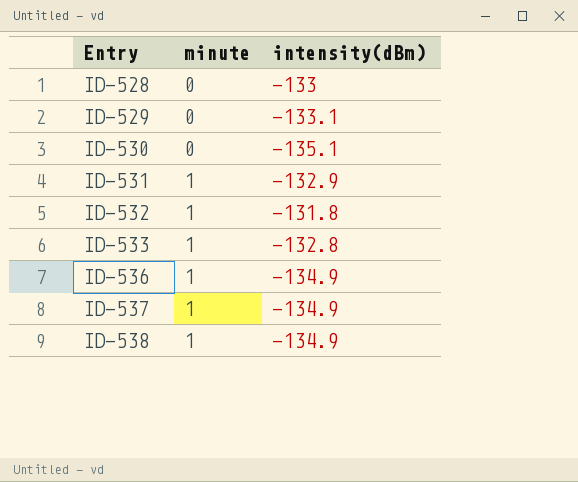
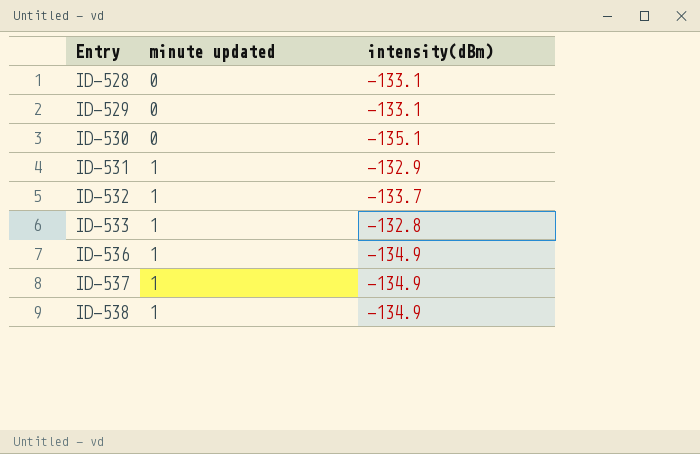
column name: minute -> minute updated
ID-528 | intensity(dBm): -133 -> -133.1
ID-532 | intensity(dBm): -131.8 -> -133.7

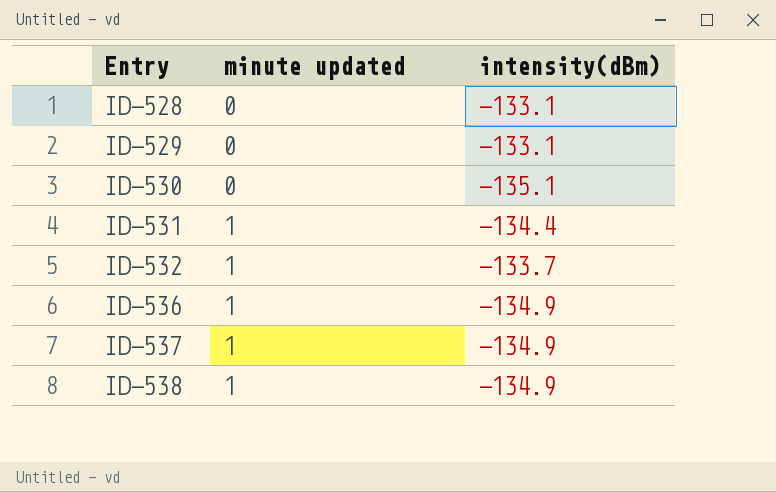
row ID-533: 1 | -132.8 -> none
ID-531 | intensity(dBm): -132.9 -> -134.4

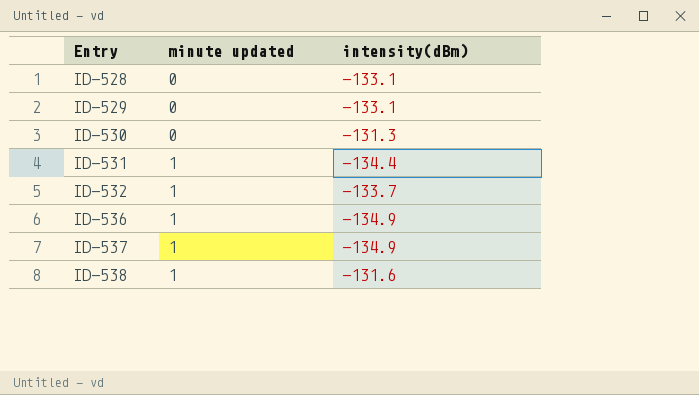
ID-530 | intensity(dBm): -135.1 -> -131.3
ID-538 | intensity(dBm): -134.9 -> -131.6

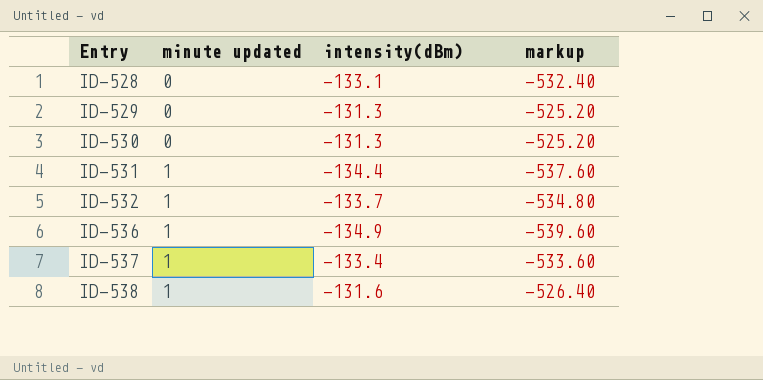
column markup | formula: none -> [intensity(dBm)] * 4
ID-529 | intensity(dBm): -133.1 -> -131.3
ID-537 | intensity(dBm): -134.9 -> -133.4

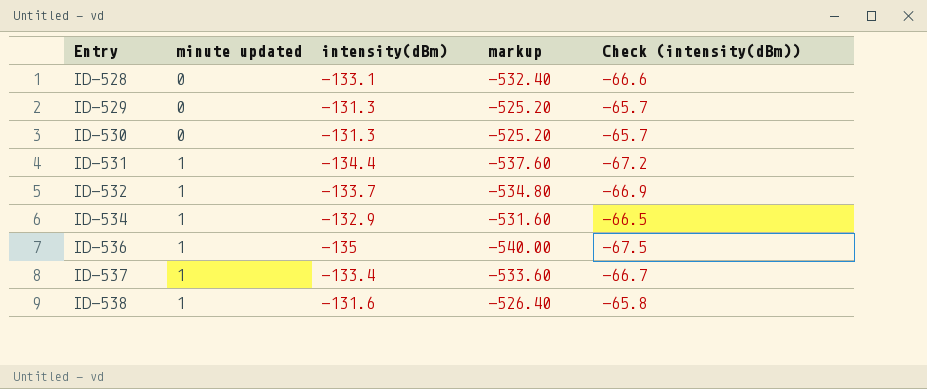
column Check (intensity(dBm)) | formula: none -> [intensity(dBm)] * 0.5
row ID-534: none -> 1 | -132.9 | -531.60 | -66.5
ID-536 | intensity(dBm): -134.9 -> -135
ID-536 | markup: -539.60 -> -540.00

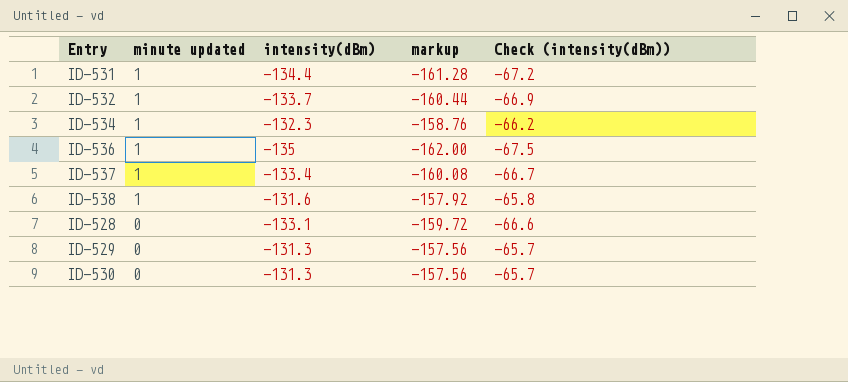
row order: Entry ascending -> minute updated descending
column markup | formula: [intensity(dBm)] * 4 -> [intensity(dBm)] * 1.2
ID-534 | intensity(dBm): -132.9 -> -132.3
ID-534 | Check (intensity(dBm)): -66.5 -> -66.2

